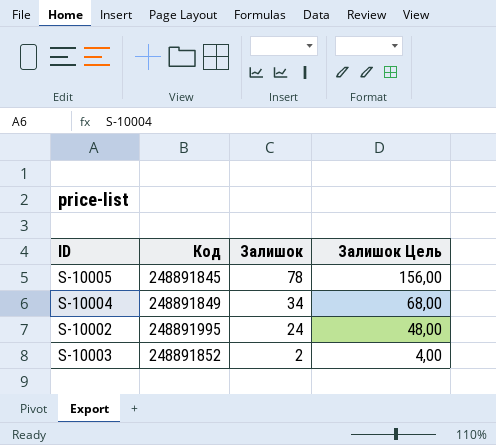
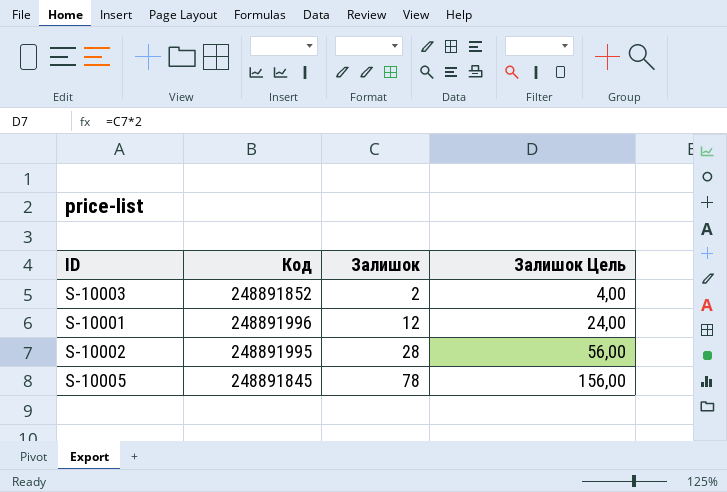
row order: Залишок descending -> Залишок ascending
row S-10004: 248891849 | 34 | 68,00 -> none
row S-10001: none -> 248891996 | 12 | 24,00
S-10002 | Залишок: 24 -> 28
S-10002 | Залишок Цель: 48,00 -> 56,00

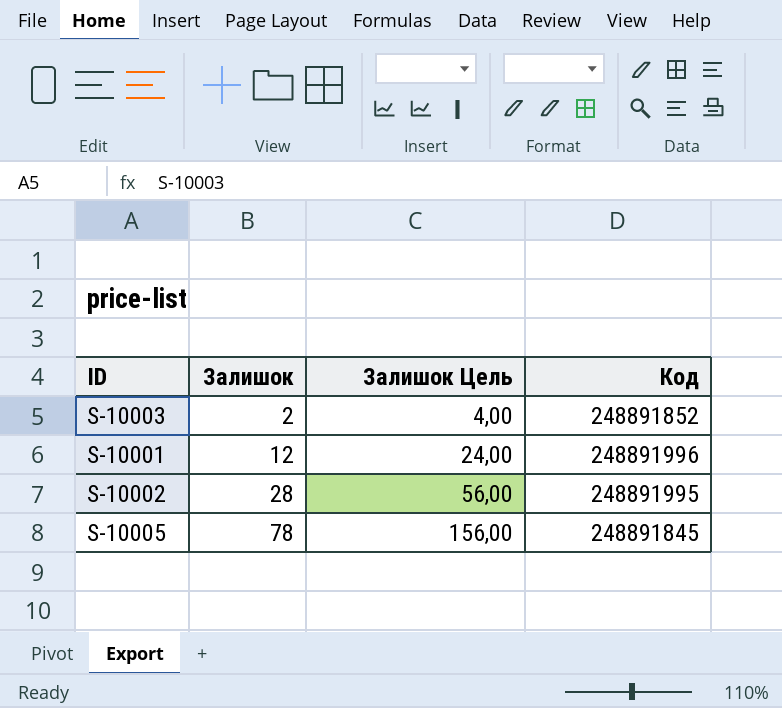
column Код | position: 2 -> 4

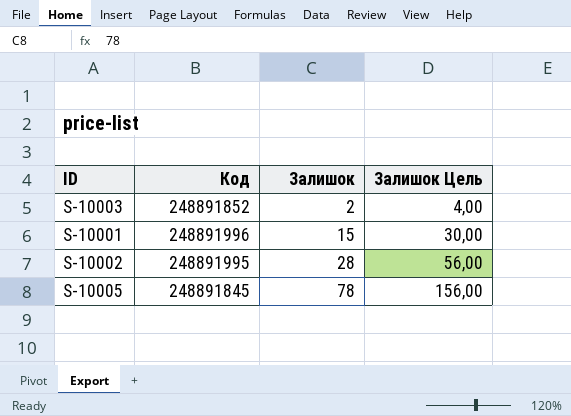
column Код | position: 4 -> 2
S-10001 | Залишок: 12 -> 15
S-10001 | Залишок Цель: 24,00 -> 30,00

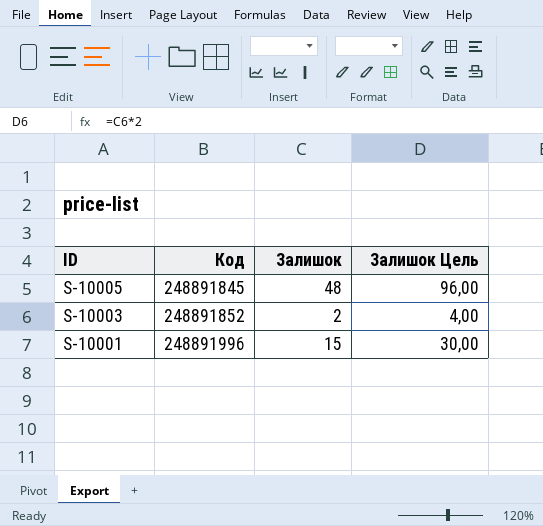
row order: Залишок ascending -> ID descending
row S-10002: 248891995 | 28 | 56,00 -> none
S-10005 | Залишок: 78 -> 48
S-10005 | Залишок Цель: 156,00 -> 96,00

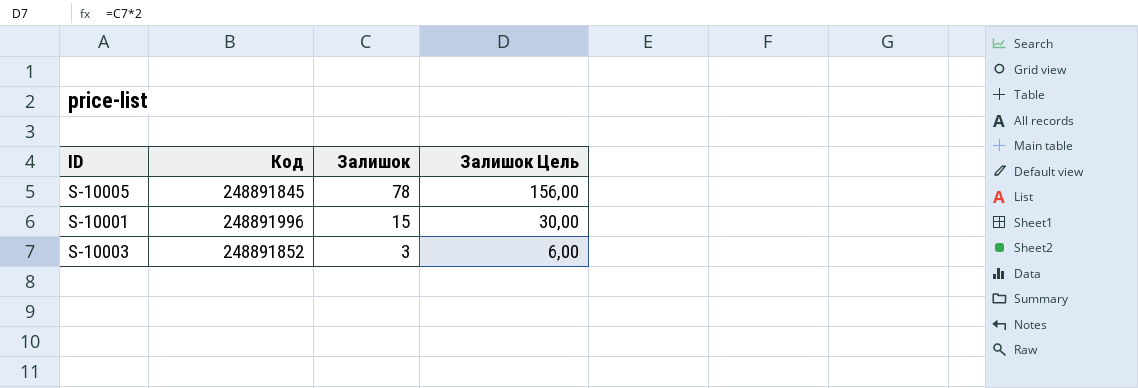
row order: ID descending -> Залишок descending
S-10005 | Залишок: 48 -> 78
S-10005 | Залишок Цель: 96,00 -> 156,00
S-10003 | Залишок: 2 -> 3
S-10003 | Залишок Цель: 4,00 -> 6,00

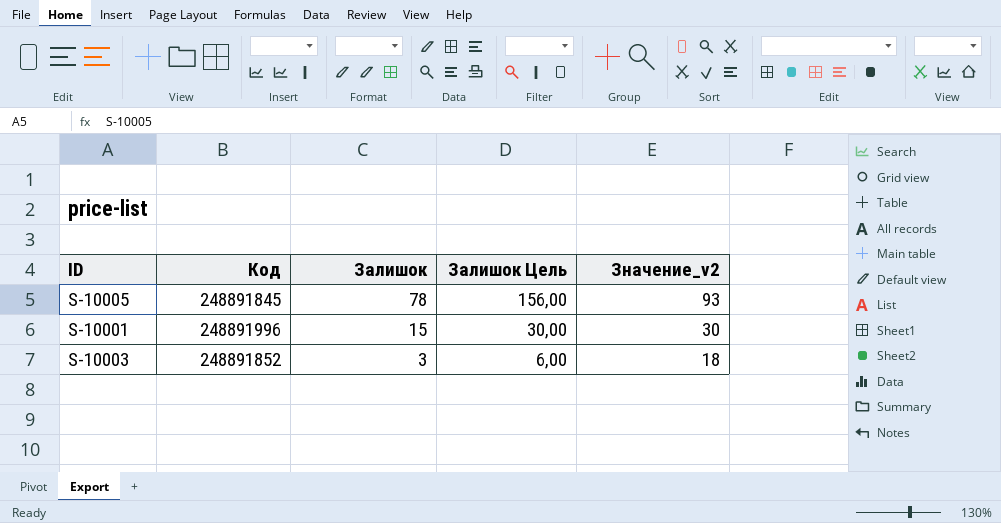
column Значение_v2 | formula: none -> [Залишок] + 15

